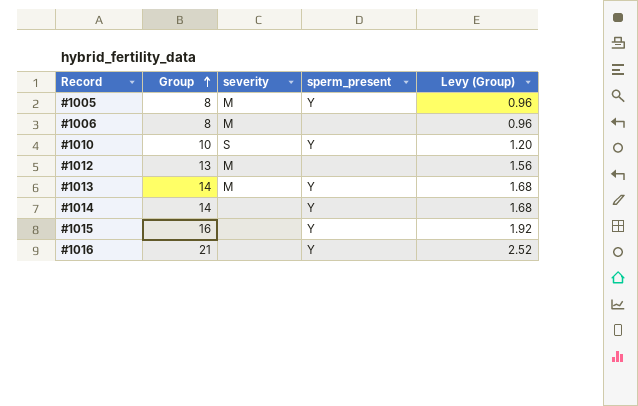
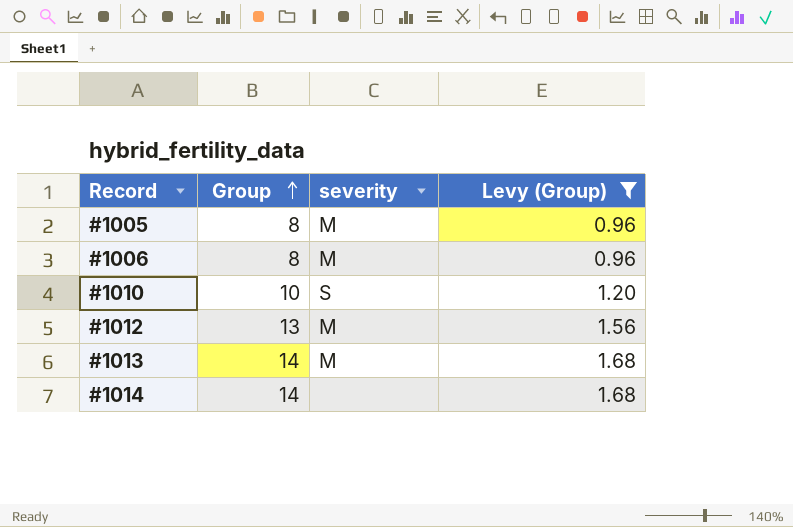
filter: none -> Levy (Group) <= 1.68
column sperm_present | position: 4 -> none

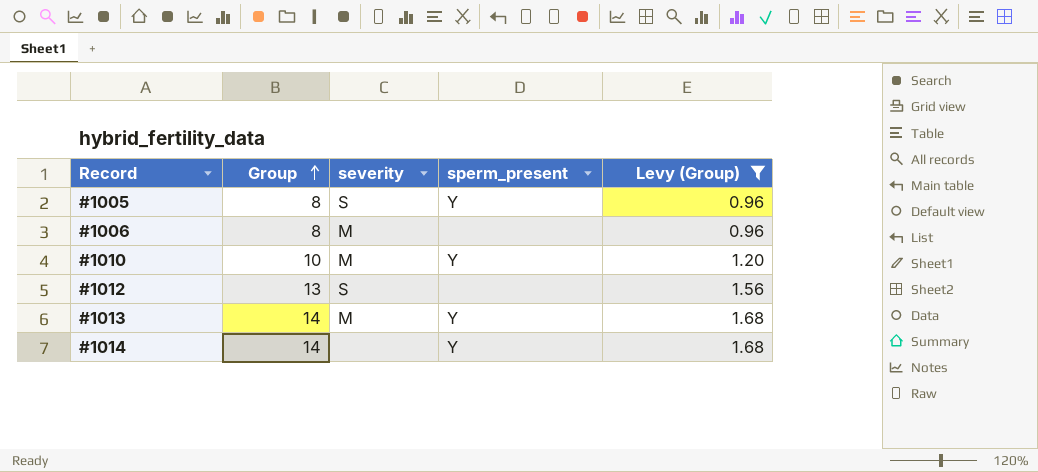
column sperm_present | position: none -> 4
#1005 | severity: M -> S
#1010 | severity: S -> M
#1012 | severity: M -> S

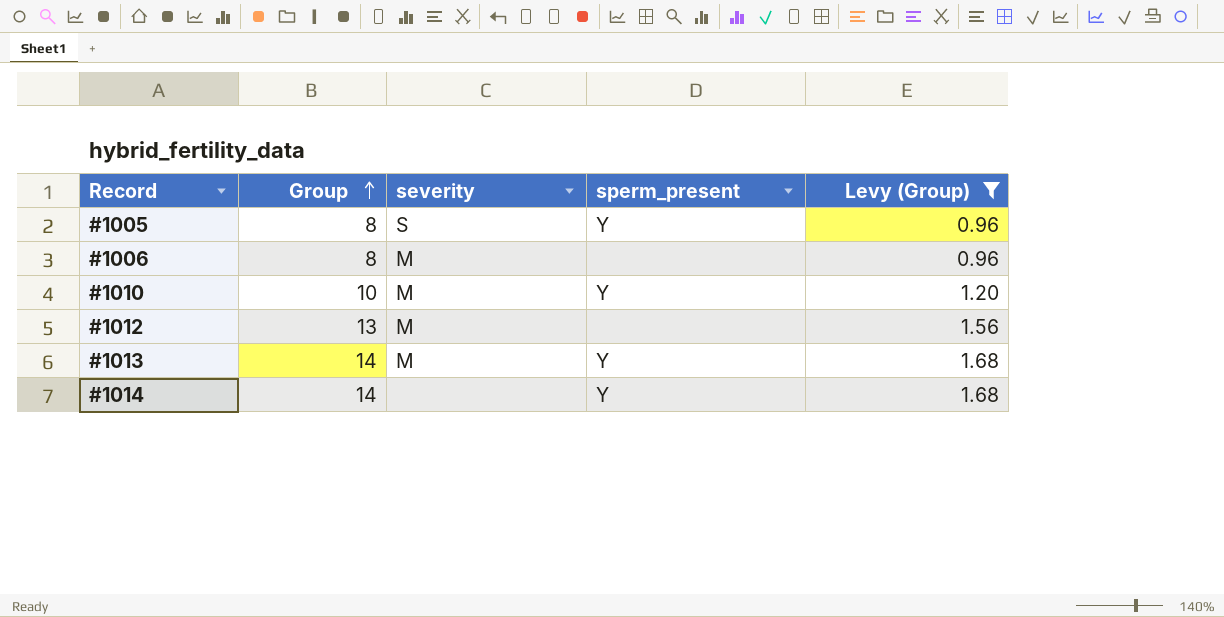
#1012 | severity: S -> M

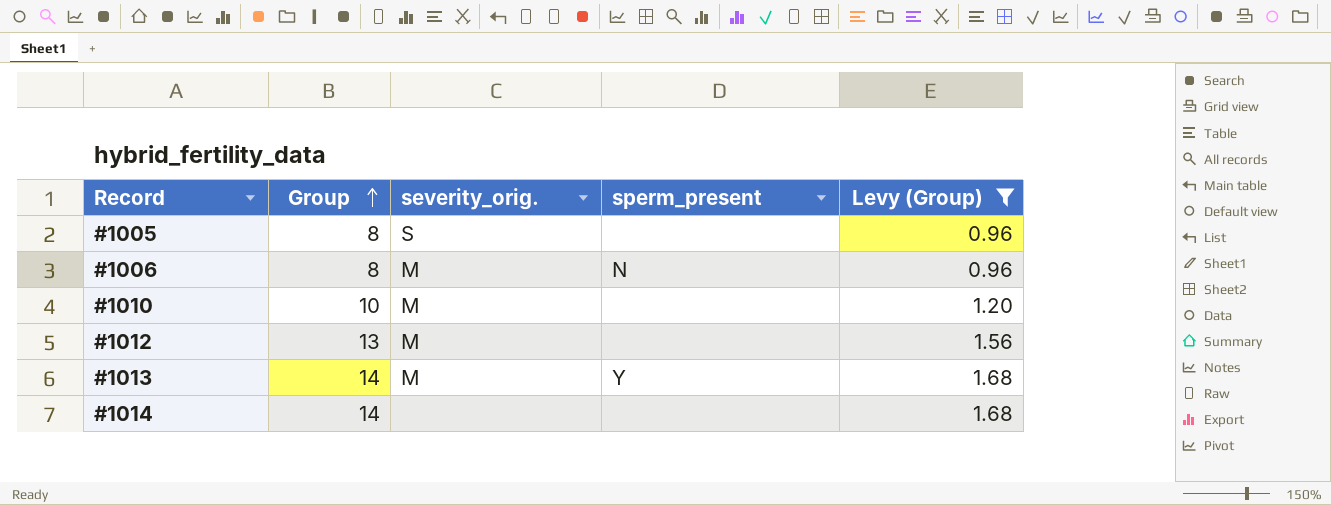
column name: severity -> severity_orig.
#1005 | sperm_present: Y -> none
#1006 | sperm_present: none -> N
#1010 | sperm_present: Y -> none
#1014 | sperm_present: Y -> none

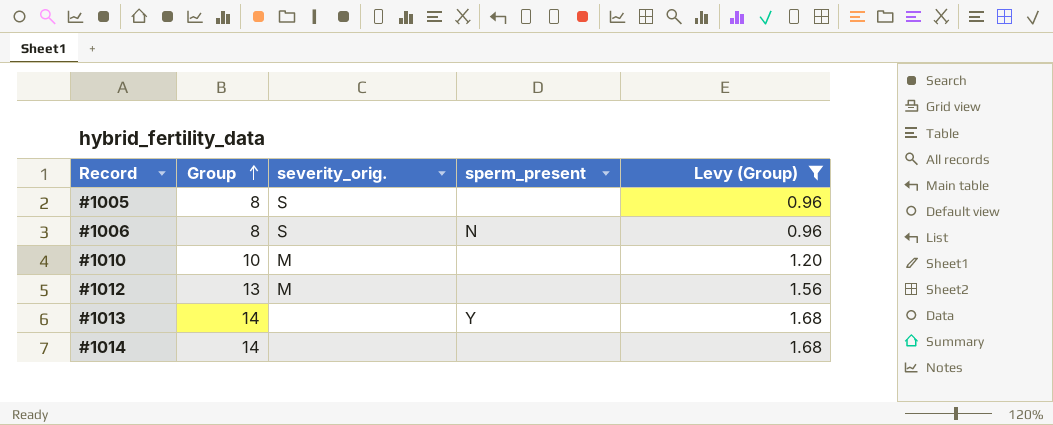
#1006 | severity_orig.: M -> S
#1013 | severity_orig.: M -> none

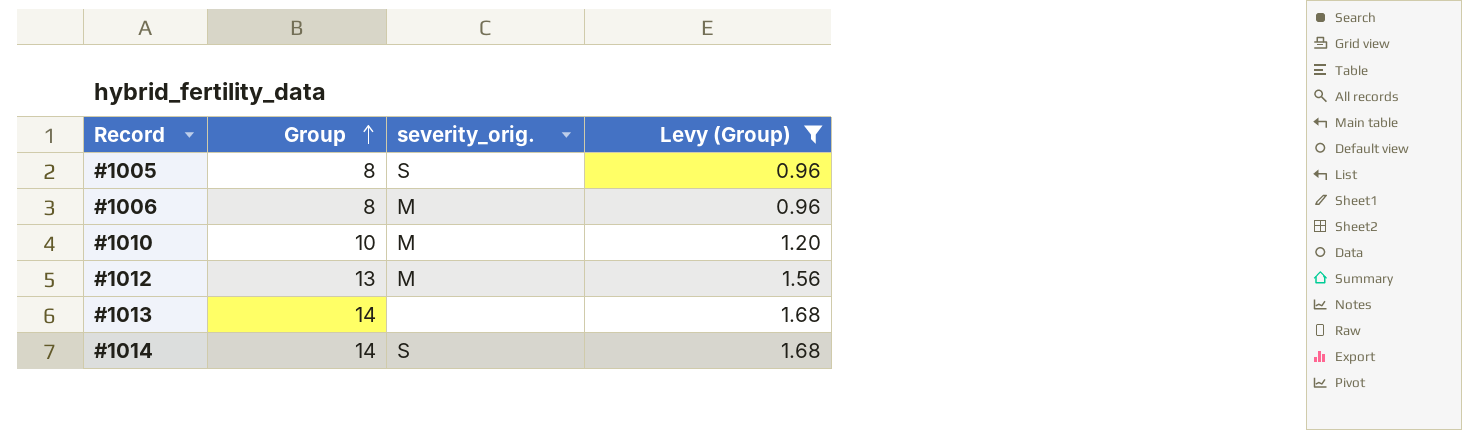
column sperm_present | position: 4 -> none
#1006 | severity_orig.: S -> M
#1014 | severity_orig.: none -> S

